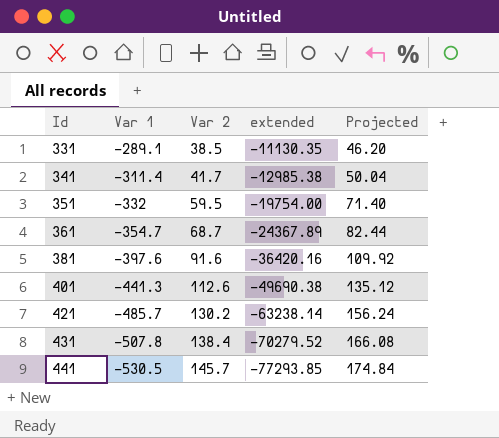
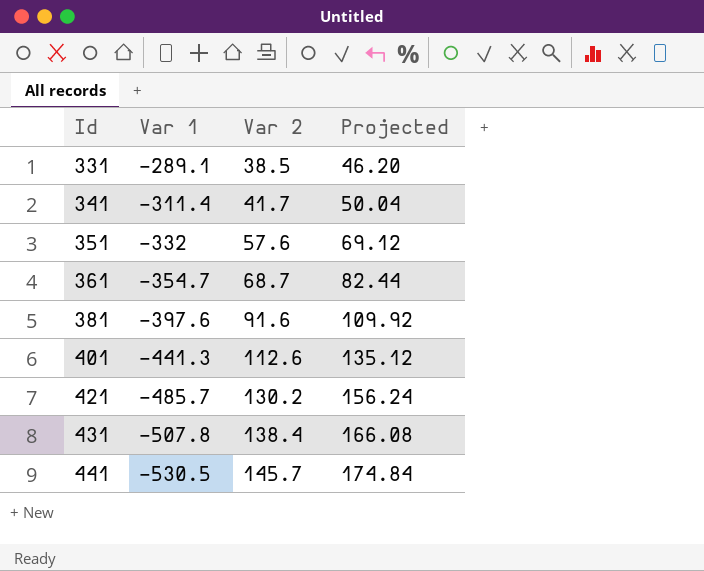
column extended | formula: [Var 1] * [Var 2] -> none
351 | Var 2: 59.5 -> 57.6
351 | Projected: 71.40 -> 69.12

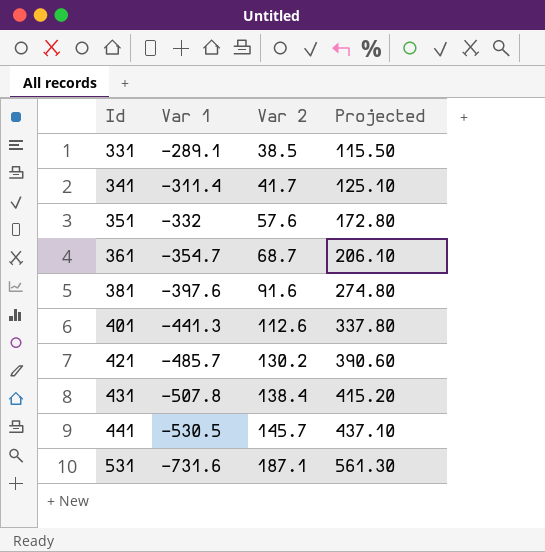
column Projected | formula: [Var 2] * 1.2 -> [Var 2] * 3
row 531: none -> -731.6 | 187.1 | 561.30

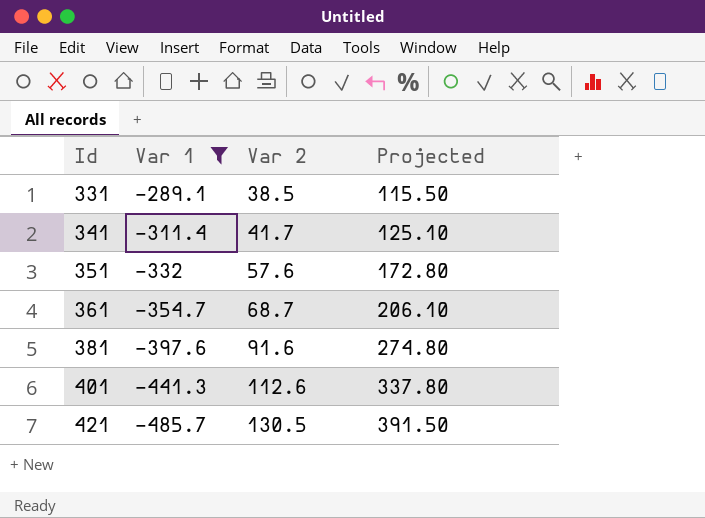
filter: none -> Var 1 >= -485.7
421 | Var 2: 130.2 -> 130.5
421 | Projected: 390.60 -> 391.50

